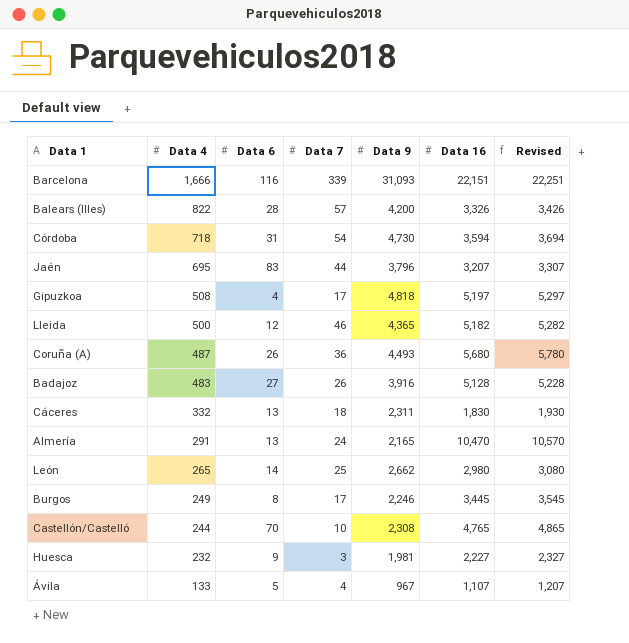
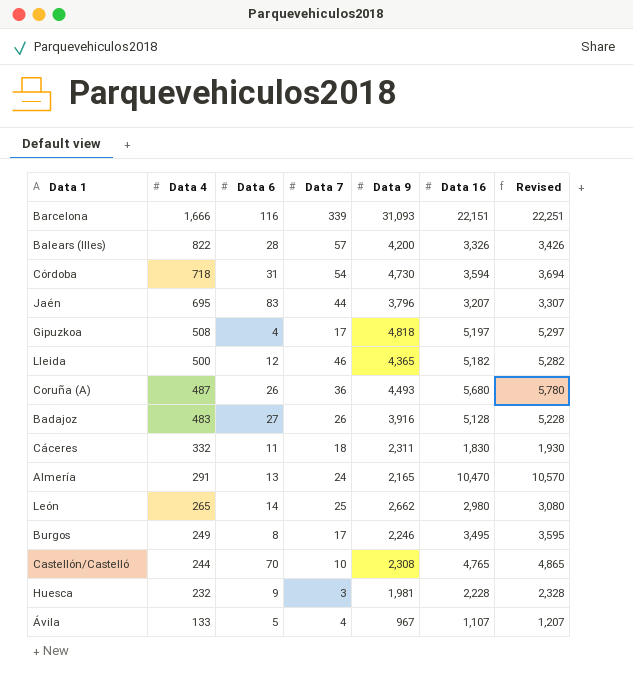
Cáceres | Data 6: 13 -> 11
Burgos | Data 16: 3,445 -> 3,495
Burgos | Revised: 3,545 -> 3,595
Huesca | Data 16: 2,227 -> 2,228
Huesca | Revised: 2,327 -> 2,328

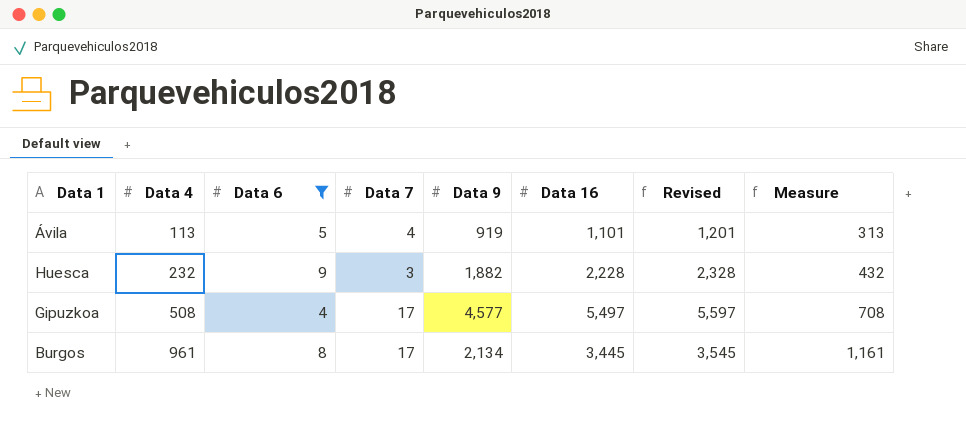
filter: none -> Data 6 <= 9
row order: Data 4 descending -> Data 4 ascending
column Measure | formula: none -> [Data 4] + 200
Ávila | Data 4: 133 -> 113
Ávila | Data 9: 967 -> 919
Ávila | Data 16: 1,107 -> 1,101
Ávila | Revised: 1,207 -> 1,201
Huesca | Data 9: 1,981 -> 1,882
Gipuzkoa | Data 9: 4,818 -> 4,577
Gipuzkoa | Data 16: 5,197 -> 5,497
Gipuzkoa | Revised: 5,297 -> 5,597
Burgos | Data 4: 249 -> 961
Burgos | Data 9: 2,246 -> 2,134
Burgos | Data 16: 3,495 -> 3,445
Burgos | Revised: 3,595 -> 3,545

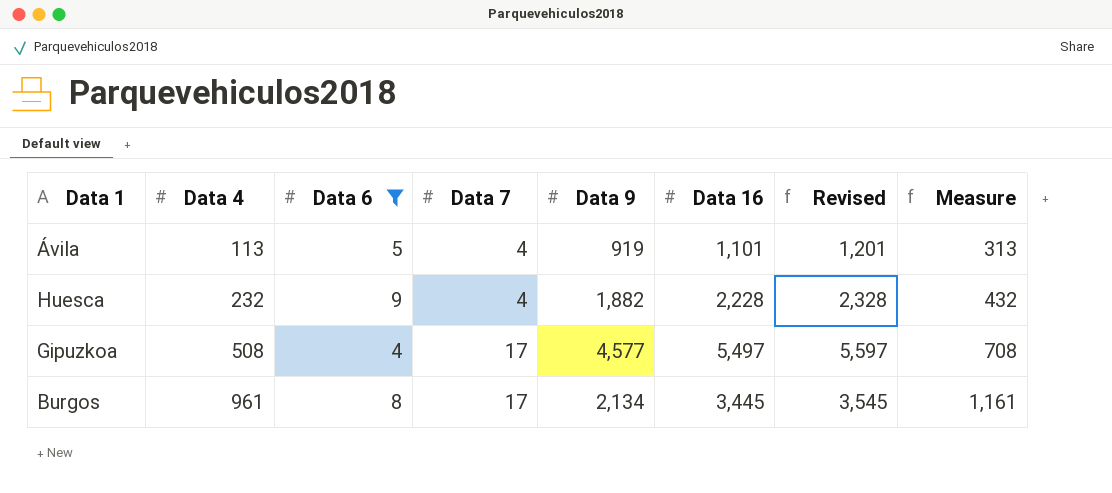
Huesca | Data 7: 3 -> 4

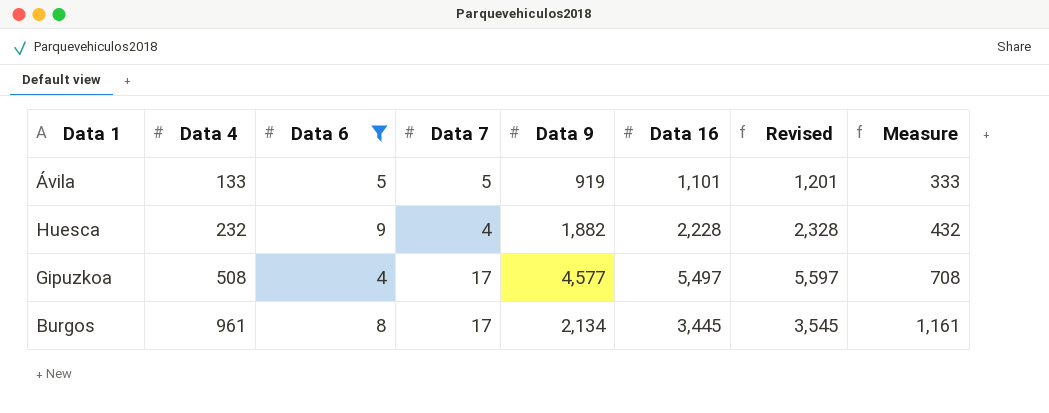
Ávila | Data 4: 113 -> 133
Ávila | Data 7: 4 -> 5
Ávila | Measure: 313 -> 333

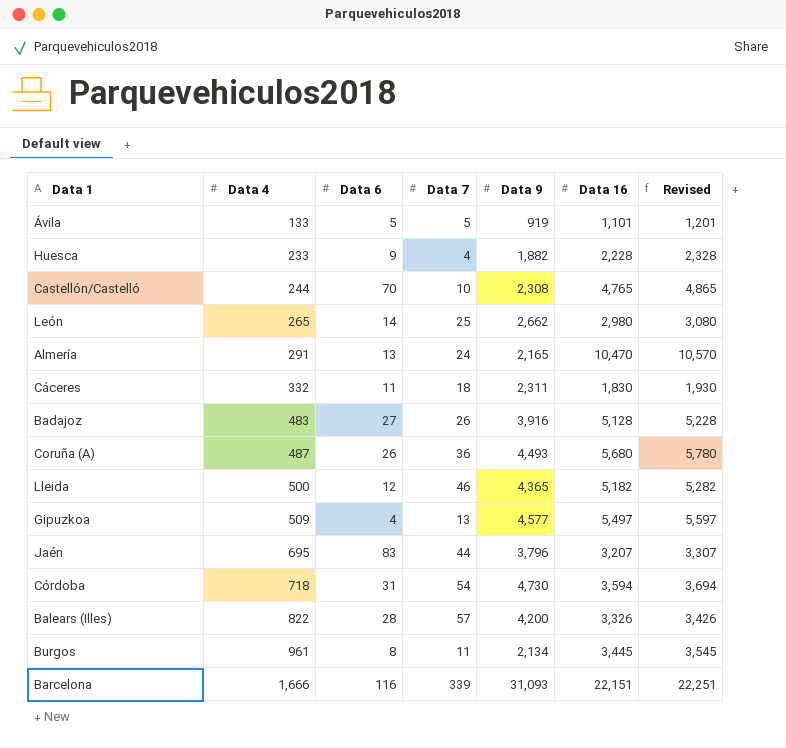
filter: Data 6 <= 9 -> none
column Measure | formula: [Data 4] + 200 -> none
Huesca | Data 4: 232 -> 233
Gipuzkoa | Data 4: 508 -> 509
Gipuzkoa | Data 7: 17 -> 13
Burgos | Data 7: 17 -> 11

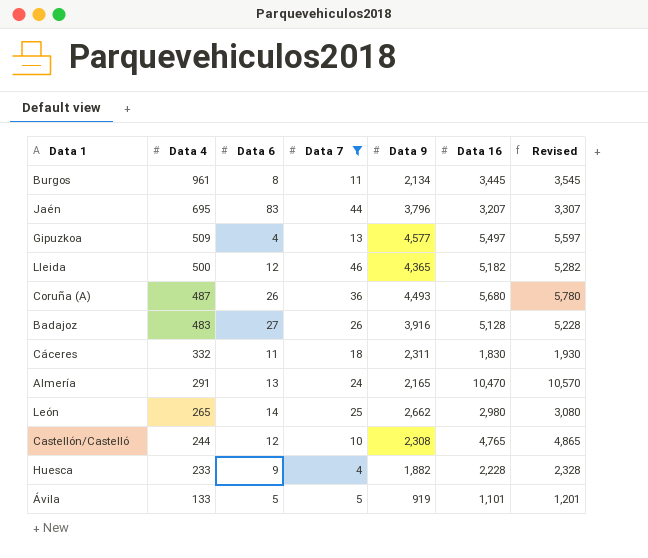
filter: none -> Data 7 <= 46
row order: Data 4 ascending -> Data 4 descending
Castellón/Castelló | Data 6: 70 -> 12

